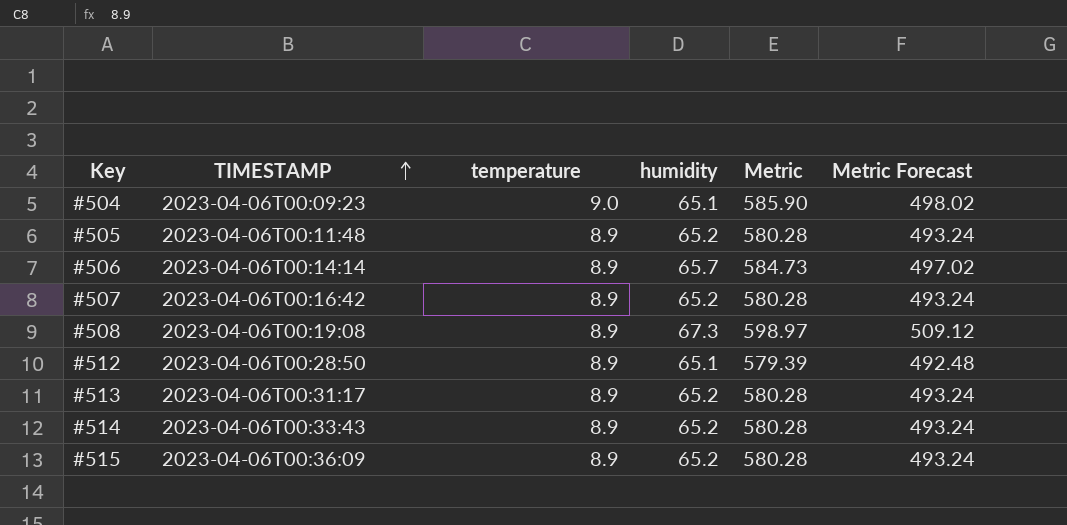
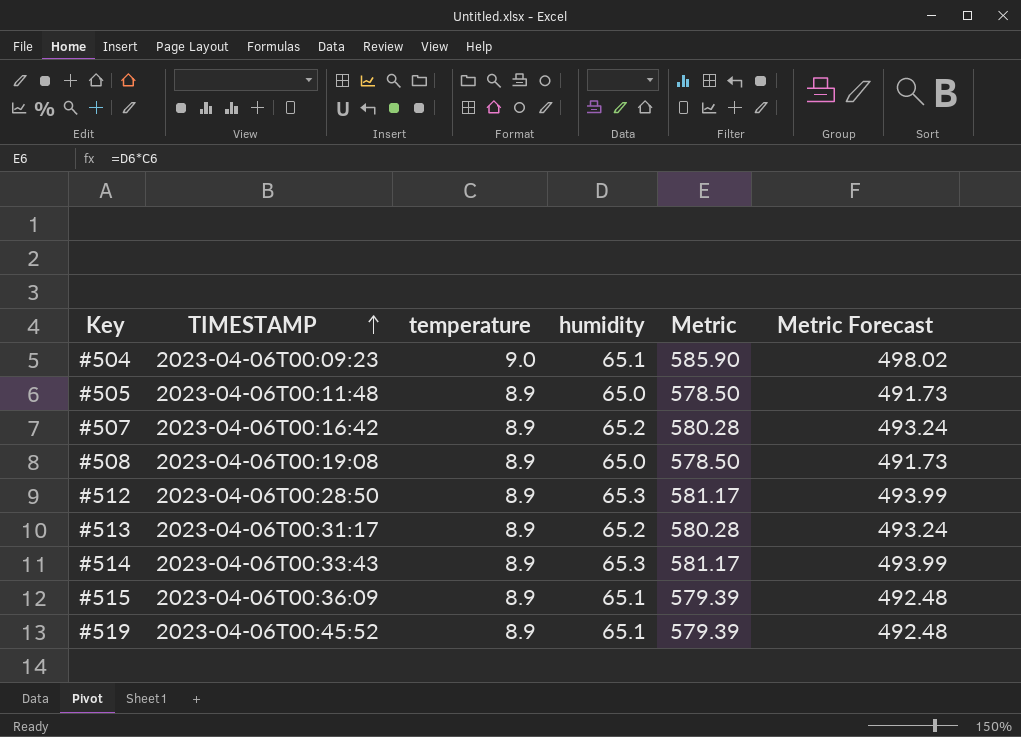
row #506: 2023-04-06T00:14:14 | 8.9 | 65.7 | 584.73 | 497.02 -> none
#505 | humidity: 65.2 -> 65.0
#505 | Metric: 580.28 -> 578.50
#505 | Metric Forecast: 493.24 -> 491.73
#508 | humidity: 67.3 -> 65.0
#508 | Metric: 598.97 -> 578.50
#508 | Metric Forecast: 509.12 -> 491.73
#512 | humidity: 65.1 -> 65.3
#512 | Metric: 579.39 -> 581.17
#512 | Metric Forecast: 492.48 -> 493.99
#514 | humidity: 65.2 -> 65.3
#514 | Metric: 580.28 -> 581.17
#514 | Metric Forecast: 493.24 -> 493.99
#515 | humidity: 65.2 -> 65.1
#515 | Metric: 580.28 -> 579.39
#515 | Metric Forecast: 493.24 -> 492.48
row #519: none -> 2023-04-06T00:45:52 | 8.9 | 65.1 | 579.39 | 492.48

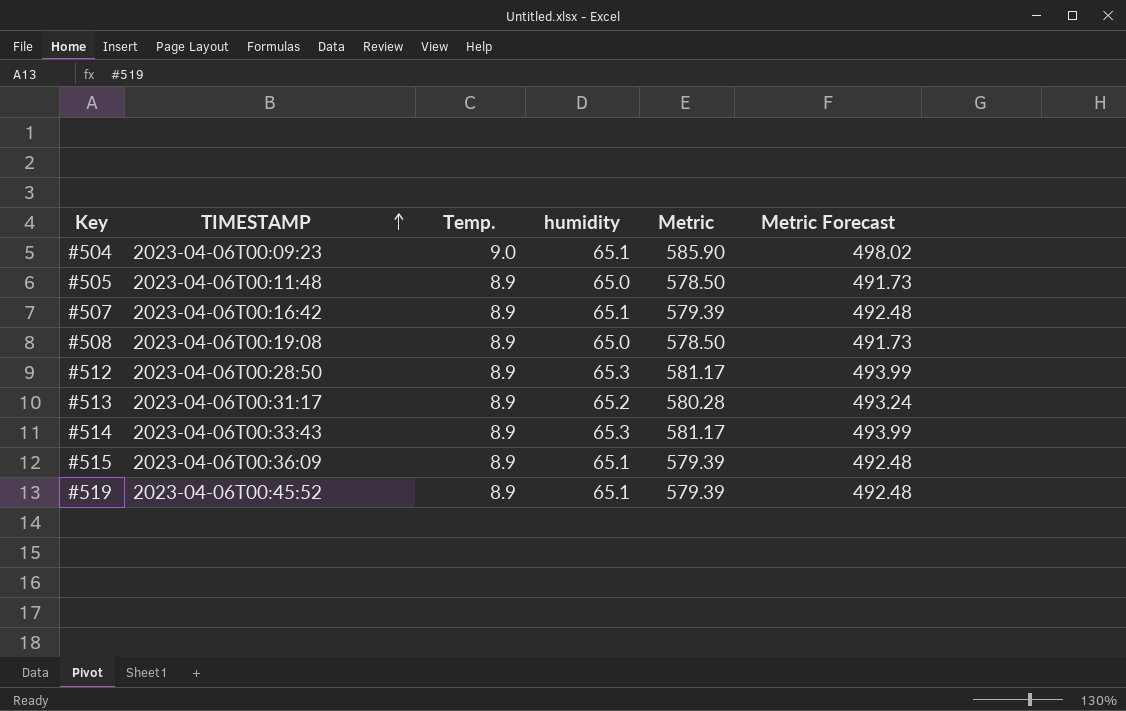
column name: temperature -> Temp.
#507 | humidity: 65.2 -> 65.1
#507 | Metric: 580.28 -> 579.39
#507 | Metric Forecast: 493.24 -> 492.48

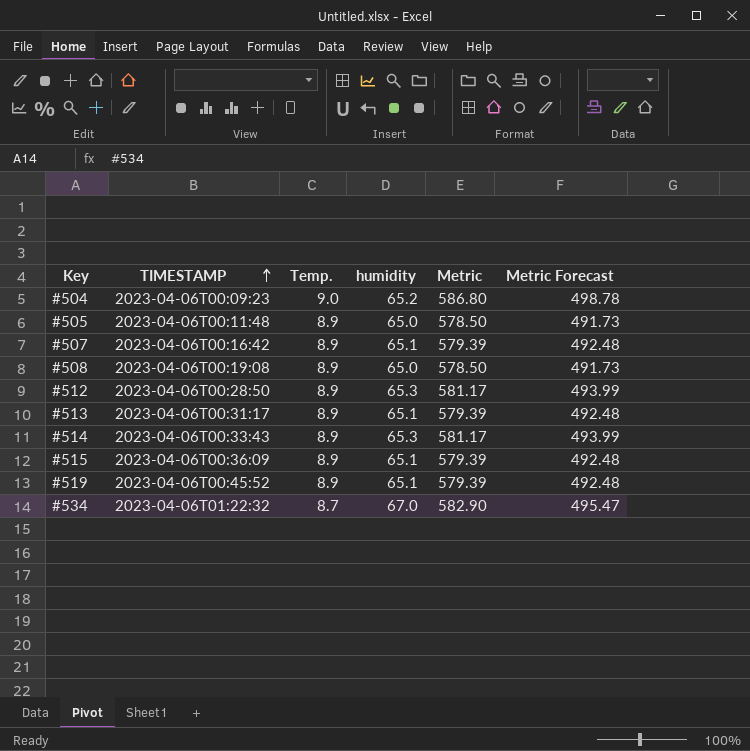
#504 | humidity: 65.1 -> 65.2
#504 | Metric: 585.90 -> 586.80
#504 | Metric Forecast: 498.02 -> 498.78
#513 | humidity: 65.2 -> 65.1
#513 | Metric: 580.28 -> 579.39
#513 | Metric Forecast: 493.24 -> 492.48
row #534: none -> 2023-04-06T01:22:32 | 8.7 | 67.0 | 582.90 | 495.47

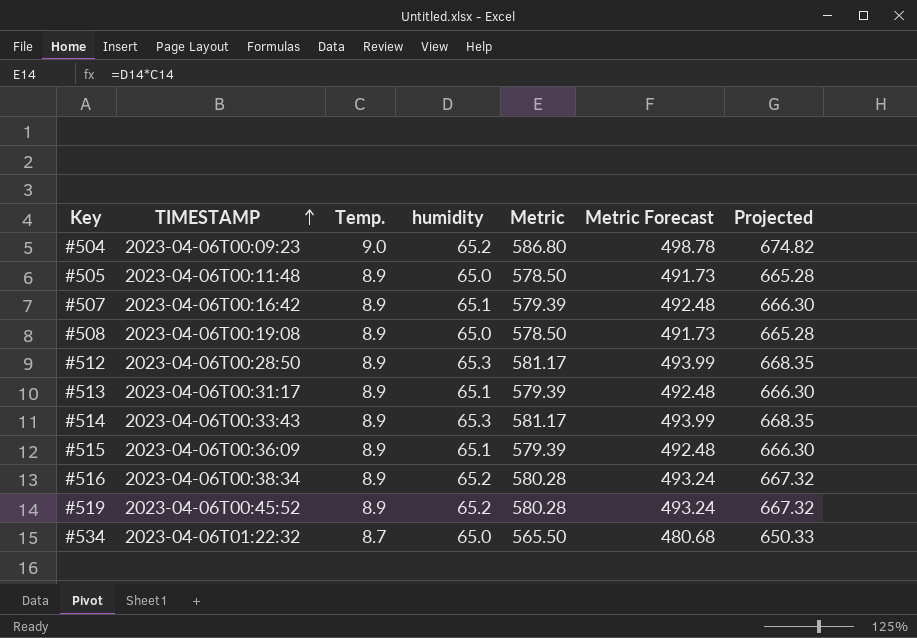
column Projected | formula: none -> [Metric] * 1.15
row #516: none -> 2023-04-06T00:38:34 | 8.9 | 65.2 | 580.28 | 493.24 | 667.32
#519 | humidity: 65.1 -> 65.2
#519 | Metric: 579.39 -> 580.28
#519 | Metric Forecast: 492.48 -> 493.24
#534 | humidity: 67.0 -> 65.0
#534 | Metric: 582.90 -> 565.50
#534 | Metric Forecast: 495.47 -> 480.68

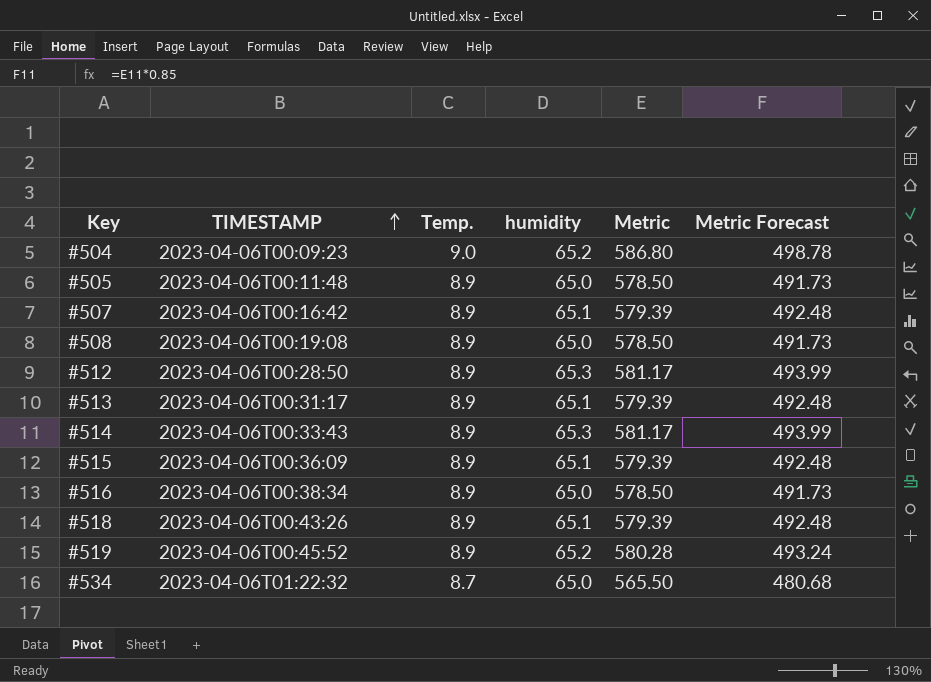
column Projected | formula: [Metric] * 1.15 -> none
#516 | humidity: 65.2 -> 65.0
#516 | Metric: 580.28 -> 578.50
#516 | Metric Forecast: 493.24 -> 491.73
row #518: none -> 2023-04-06T00:43:26 | 8.9 | 65.1 | 579.39 | 492.48

